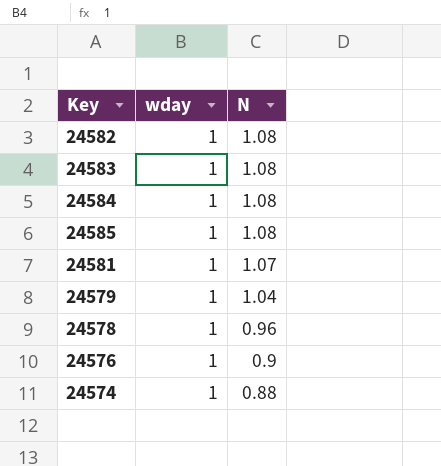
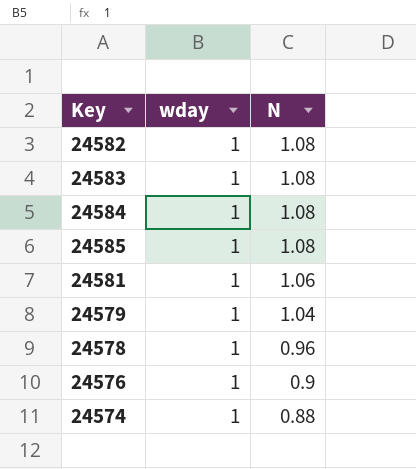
24581 | N: 1.07 -> 1.06

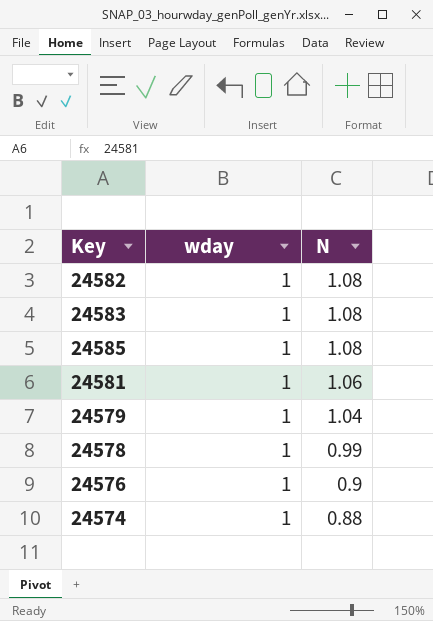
row 24584: 1 | 1.08 -> none
24578 | N: 0.96 -> 0.99

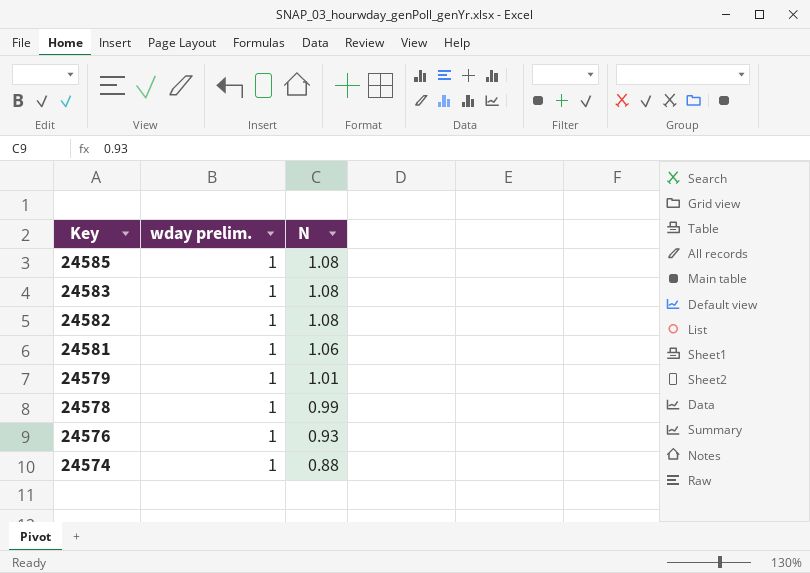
row order: N descending -> Key descending
column name: wday -> wday prelim.
24579 | N: 1.04 -> 1.01
24576 | N: 0.9 -> 0.93

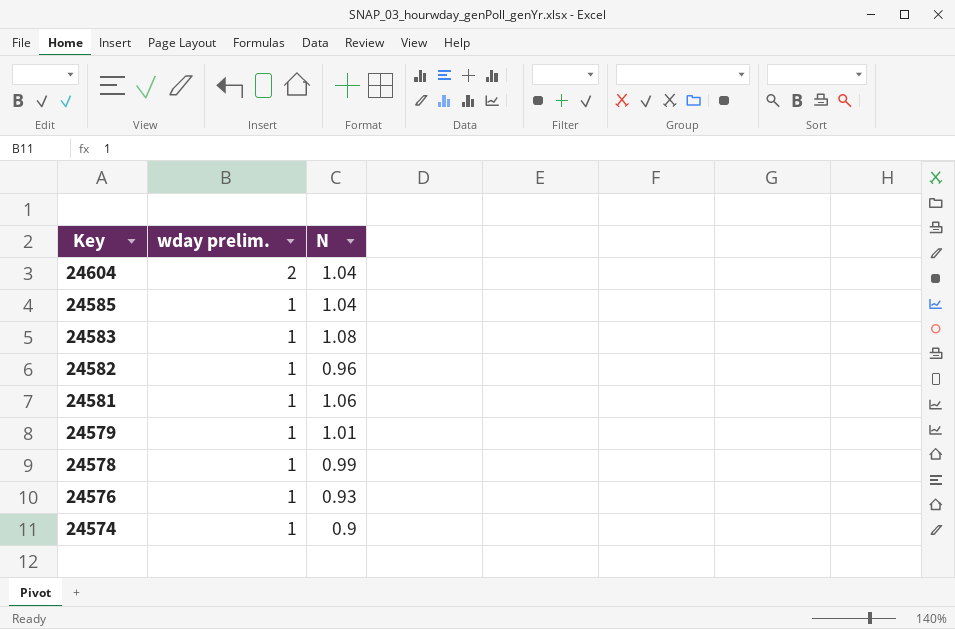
row 24604: none -> 2 | 1.04
24585 | N: 1.08 -> 1.04
24582 | N: 1.08 -> 0.96
24574 | N: 0.88 -> 0.9

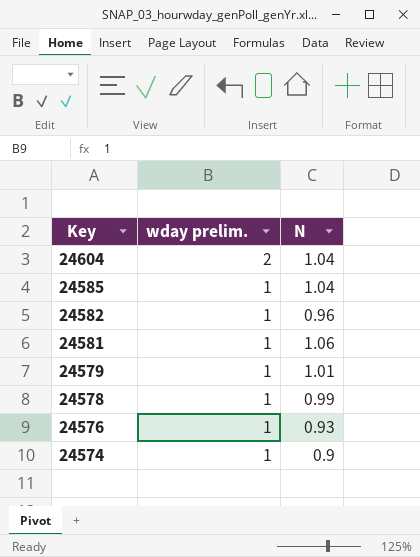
row 24583: 1 | 1.08 -> none

